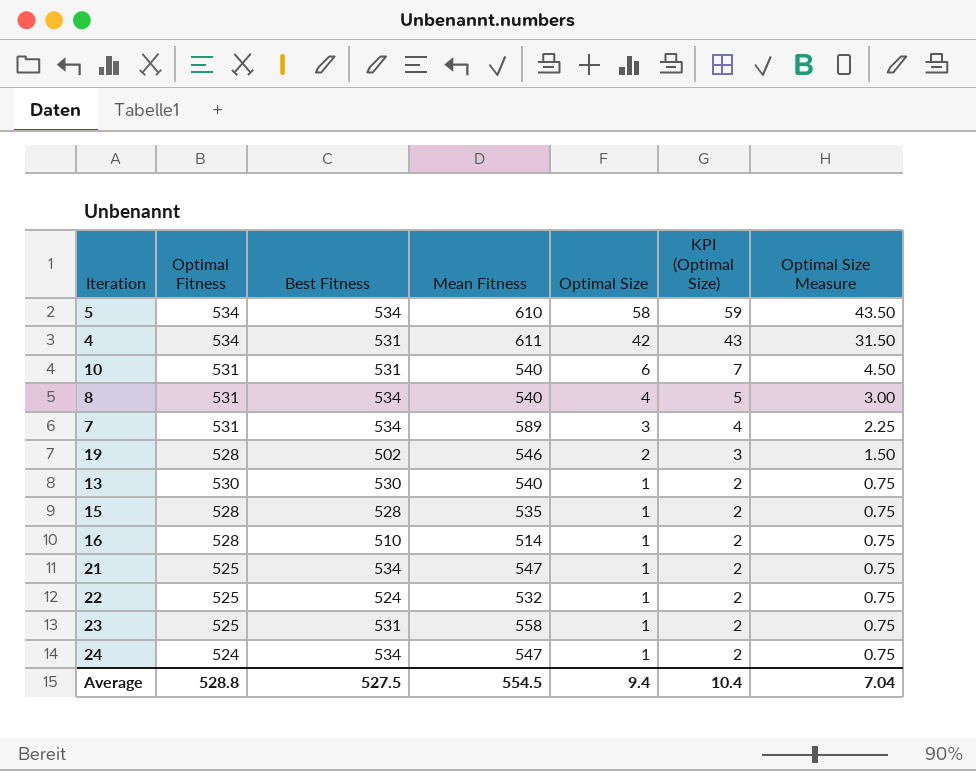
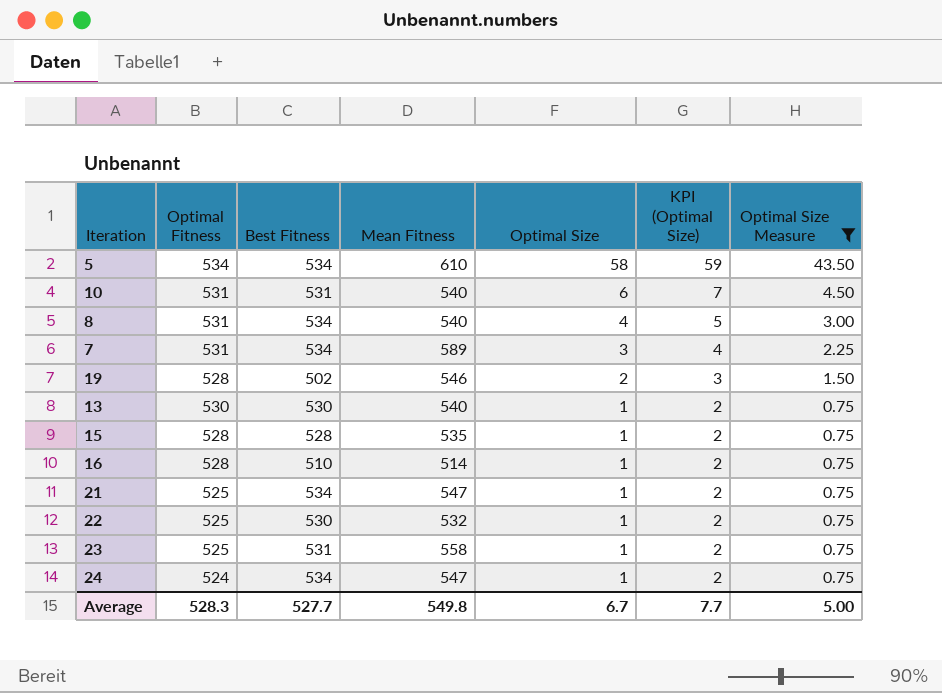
filter: none -> Optimal Size Measure != 31.50
22 | Best Fitness: 524 -> 530
Average | Optimal Fitness: 528.8 -> 528.3
Average | Best Fitness: 527.5 -> 527.7
Average | Mean Fitness: 554.5 -> 549.8
Average | Optimal Size: 9.4 -> 6.7
Average | KPI (Optimal Size): 10.4 -> 7.7
Average | Optimal Size Measure: 7.04 -> 5.00

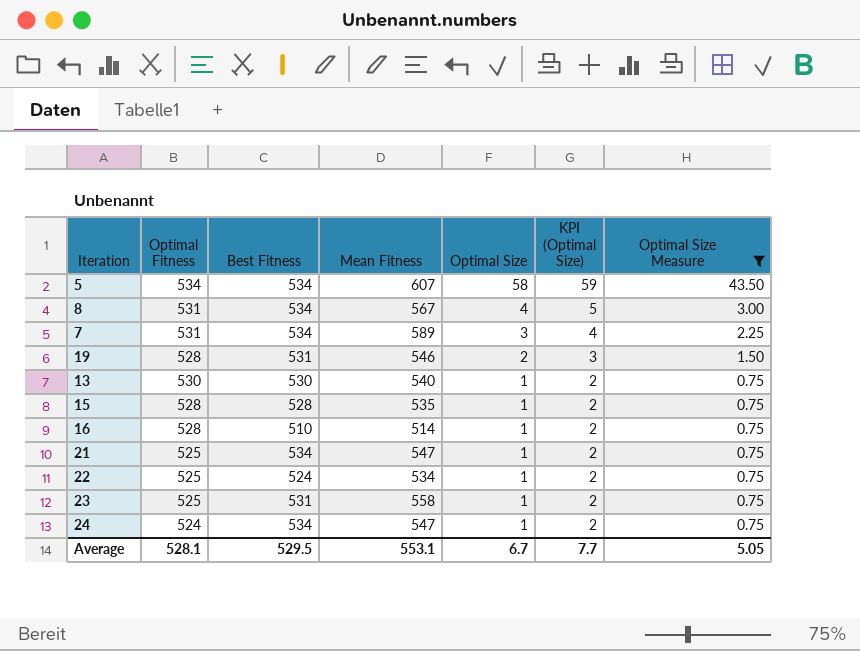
row 10: 531 | 531 | 540 | 6 | 7 | 4.50 -> none
5 | Mean Fitness: 610 -> 607
8 | Mean Fitness: 540 -> 567
19 | Best Fitness: 502 -> 531
22 | Best Fitness: 530 -> 524
22 | Mean Fitness: 532 -> 534
Average | Optimal Fitness: 528.3 -> 528.1
Average | Best Fitness: 527.7 -> 529.5
Average | Mean Fitness: 549.8 -> 553.1
Average | Optimal Size Measure: 5.00 -> 5.05

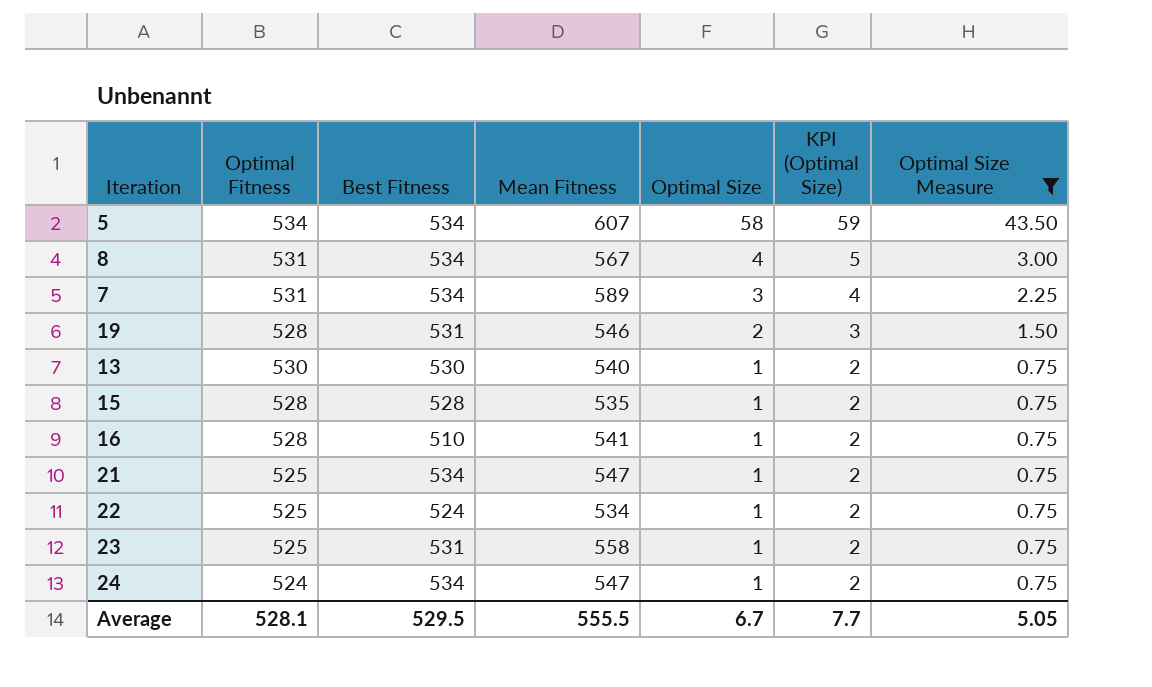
16 | Mean Fitness: 514 -> 541
Average | Mean Fitness: 553.1 -> 555.5

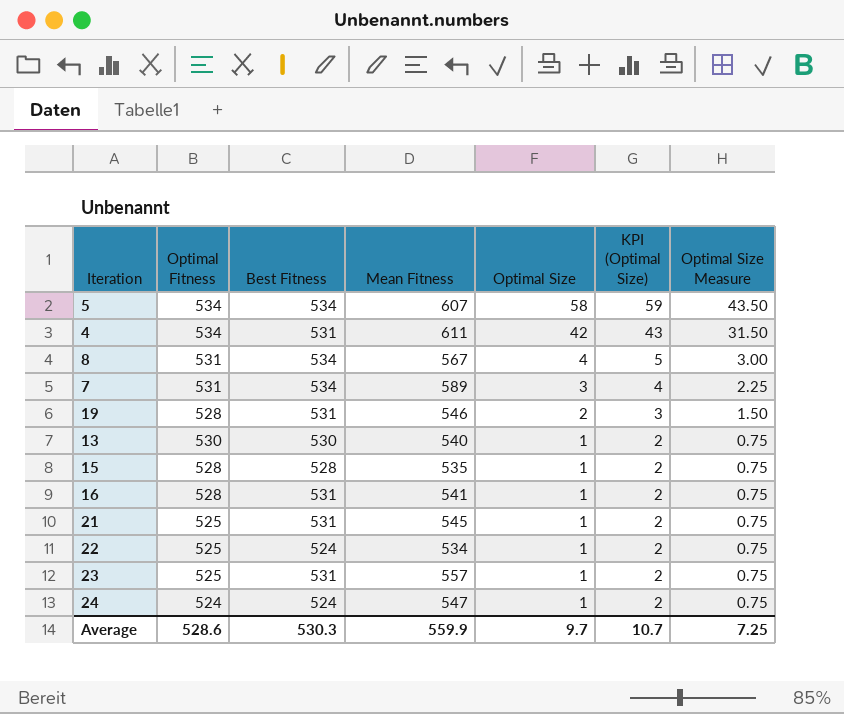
filter: Optimal Size Measure != 31.50 -> none
16 | Best Fitness: 510 -> 531
21 | Best Fitness: 534 -> 531
21 | Mean Fitness: 547 -> 545
23 | Mean Fitness: 558 -> 557
24 | Best Fitness: 534 -> 524
Average | Optimal Fitness: 528.1 -> 528.6
Average | Best Fitness: 529.5 -> 530.3
Average | Mean Fitness: 555.5 -> 559.9
Average | Optimal Size: 6.7 -> 9.7
Average | KPI (Optimal Size): 7.7 -> 10.7
Average | Optimal Size Measure: 5.05 -> 7.25

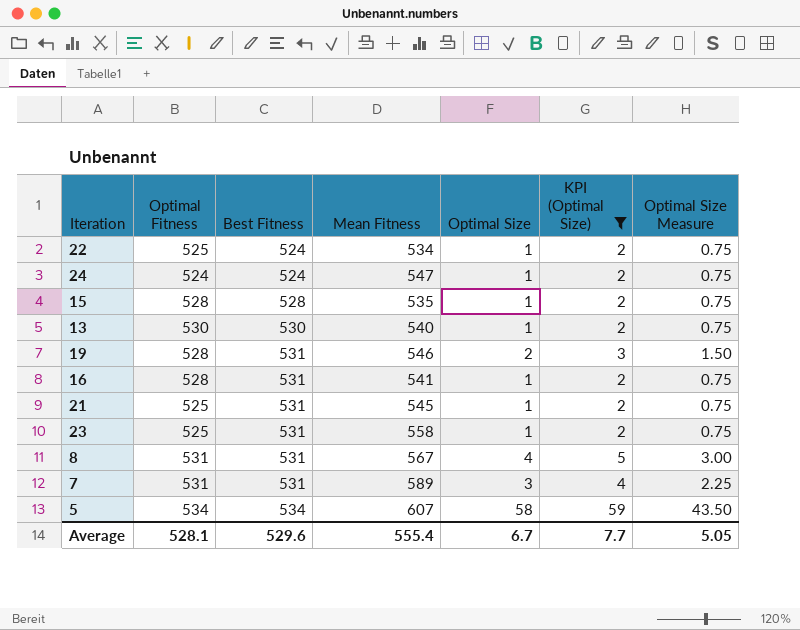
filter: none -> KPI (Optimal Size) != 43
row order: Optimal Size descending -> Best Fitness ascending
23 | Mean Fitness: 557 -> 558
8 | Best Fitness: 534 -> 531
7 | Best Fitness: 534 -> 531
Average | Optimal Fitness: 528.6 -> 528.1
Average | Best Fitness: 530.3 -> 529.6
Average | Mean Fitness: 559.9 -> 555.4
Average | Optimal Size: 9.7 -> 6.7
Average | KPI (Optimal Size): 10.7 -> 7.7
Average | Optimal Size Measure: 7.25 -> 5.05

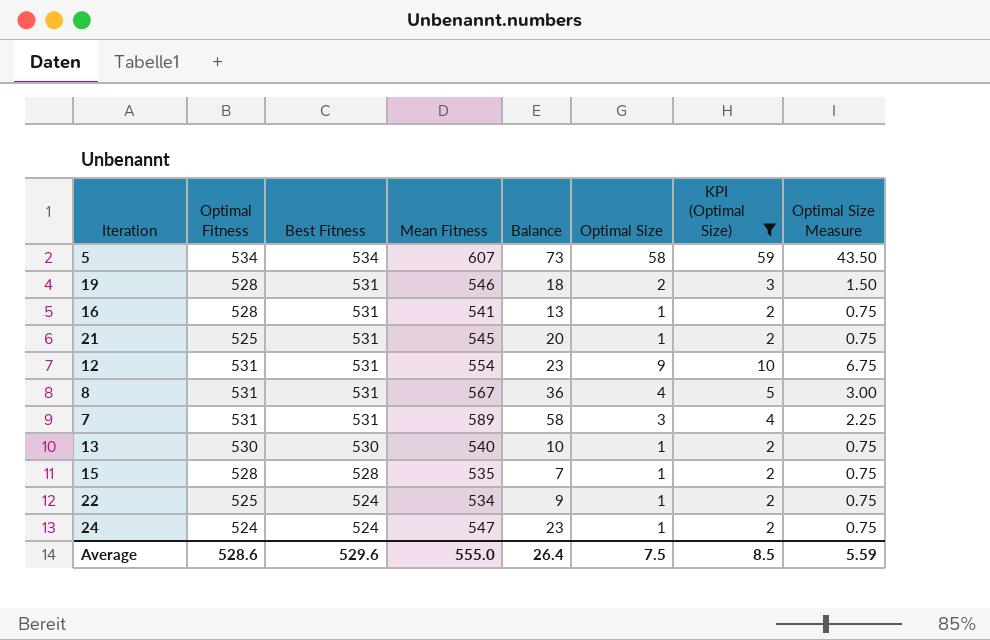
row order: Best Fitness ascending -> Best Fitness descending
column Balance | formula: none -> [Mean Fitness] - [Optimal Fitness]
row 23: 525 | 531 | 558 | 1 | 2 | 0.75 -> none
row 12: none -> 531 | 531 | 554 | 23 | 9 | 10 | 6.75
Average | Optimal Fitness: 528.1 -> 528.6
Average | Mean Fitness: 555.4 -> 555.0
Average | Optimal Size: 6.7 -> 7.5
Average | KPI (Optimal Size): 7.7 -> 8.5
Average | Optimal Size Measure: 5.05 -> 5.59

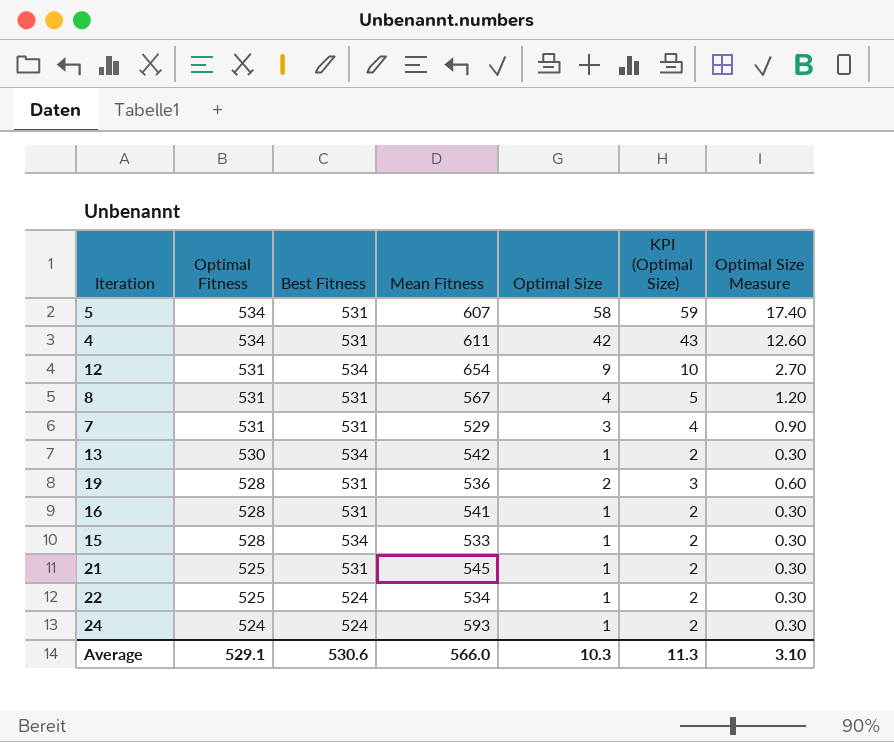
filter: KPI (Optimal Size) != 43 -> none
row order: Best Fitness descending -> Optimal Fitness descending
column Balance | formula: [Mean Fitness] - [Optimal Fitness] -> none
column Optimal Size Measure | formula: [Optimal Size] * 0.75 -> [Optimal Size] * 0.3
5 | Best Fitness: 534 -> 531
12 | Best Fitness: 531 -> 534
12 | Mean Fitness: 554 -> 654
7 | Mean Fitness: 589 -> 529
13 | Best Fitness: 530 -> 534
13 | Mean Fitness: 540 -> 542
19 | Mean Fitness: 546 -> 536
15 | Best Fitness: 528 -> 534
15 | Mean Fitness: 535 -> 533
24 | Mean Fitness: 547 -> 593
Average | Optimal Fitness: 528.6 -> 529.1
Average | Best Fitness: 529.6 -> 530.6
Average | Mean Fitness: 555.0 -> 566.0
Average | Optimal Size: 7.5 -> 10.3
Average | KPI (Optimal Size): 8.5 -> 11.3
Average | Optimal Size Measure: 5.59 -> 3.10

